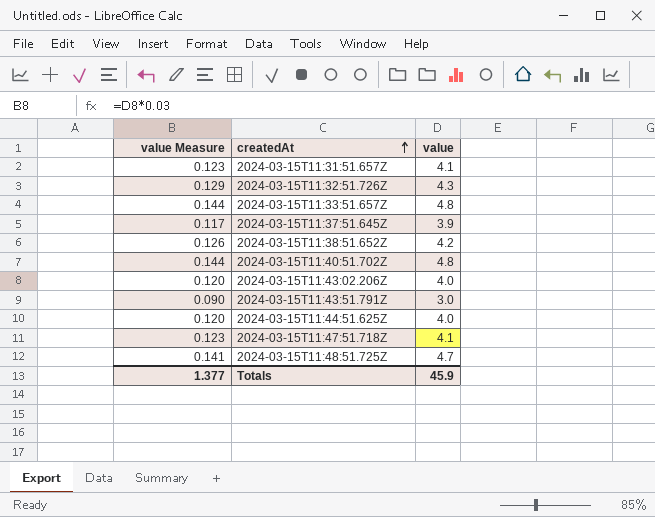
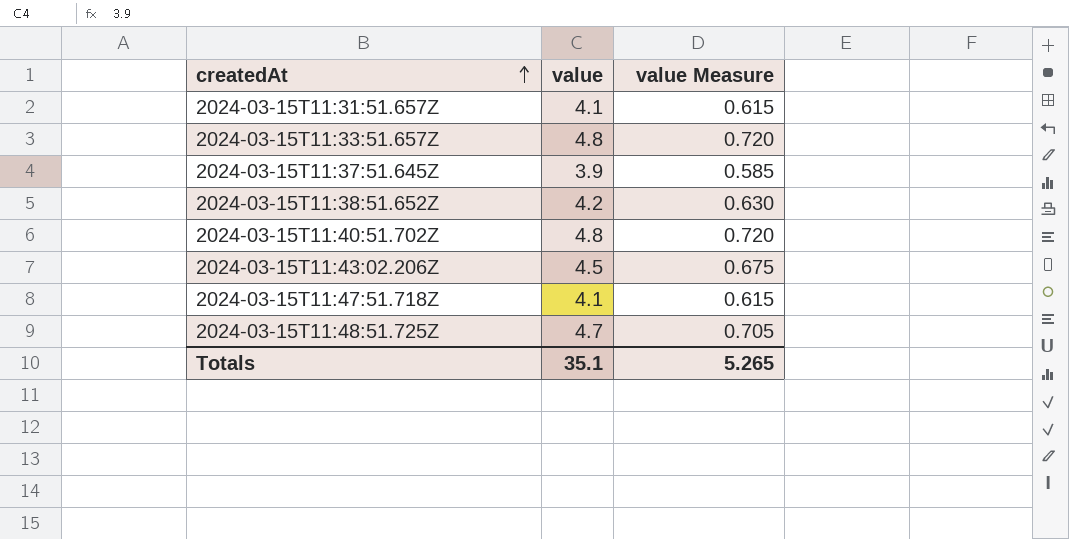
column value Measure | formula: [value] * 0.03 -> [value] * 0.15
column value Measure | position: 1 -> 3
row 2024-03-15T11:32:51.726Z: 0.129 | 4.3 -> none
row 2024-03-15T11:43:51.791Z: 0.090 | 3.0 -> none
row 2024-03-15T11:44:51.625Z: 0.120 | 4.0 -> none
2024-03-15T11:43:02.206Z | value: 4.0 -> 4.5
Totals | value: 45.9 -> 35.1
Totals | value Measure: 1.377 -> 5.265

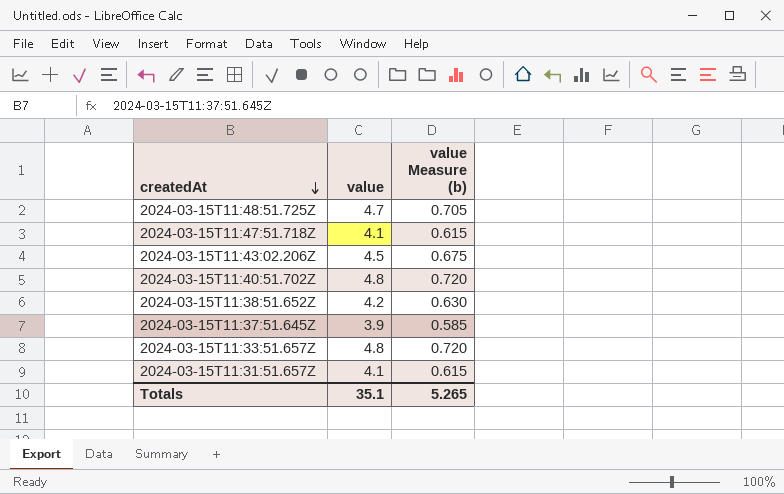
row order: createdAt ascending -> createdAt descending
column name: value Measure -> value Measure (b)

